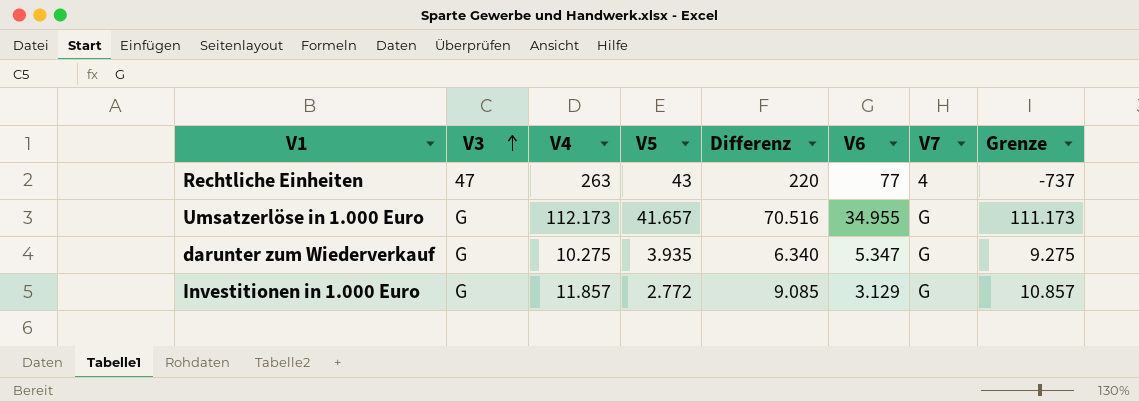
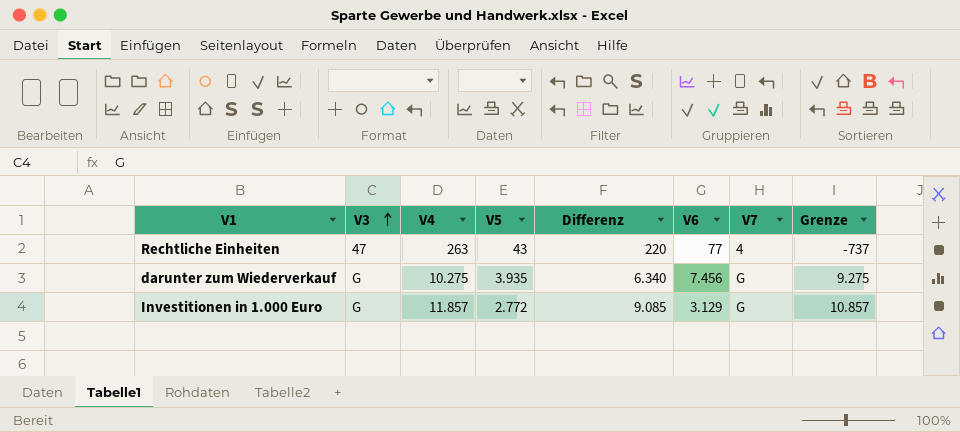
row Umsatzerlöse in 1.000 Euro: G | 112.173 | 41.657 | 70.516 | 34.955 | G | 111.173 -> none
darunter zum Wiederverkauf | V6: 5.347 -> 7.456

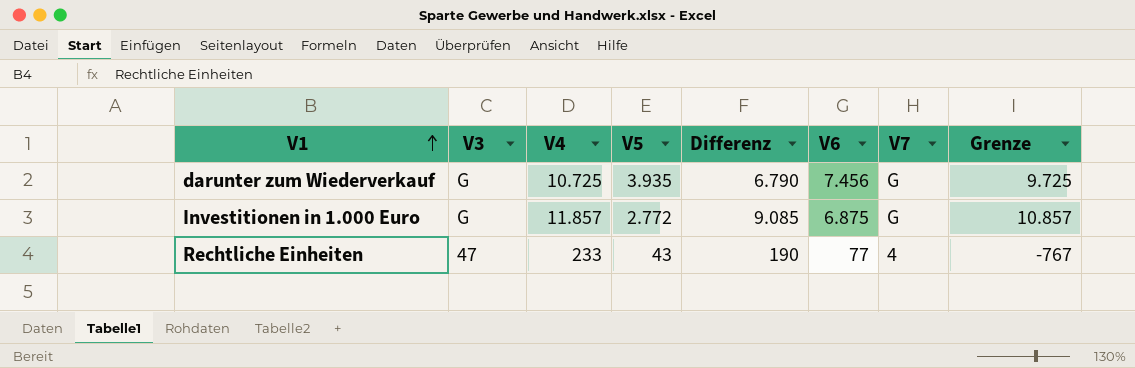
row order: V3 ascending -> V1 ascending
darunter zum Wiederverkauf | V4: 10.275 -> 10.725
darunter zum Wiederverkauf | Differenz: 6.340 -> 6.790
darunter zum Wiederverkauf | Grenze: 9.275 -> 9.725
Investitionen in 1.000 Euro | V6: 3.129 -> 6.875
Rechtliche Einheiten | V4: 263 -> 233
Rechtliche Einheiten | Differenz: 220 -> 190
Rechtliche Einheiten | Grenze: -737 -> -767

